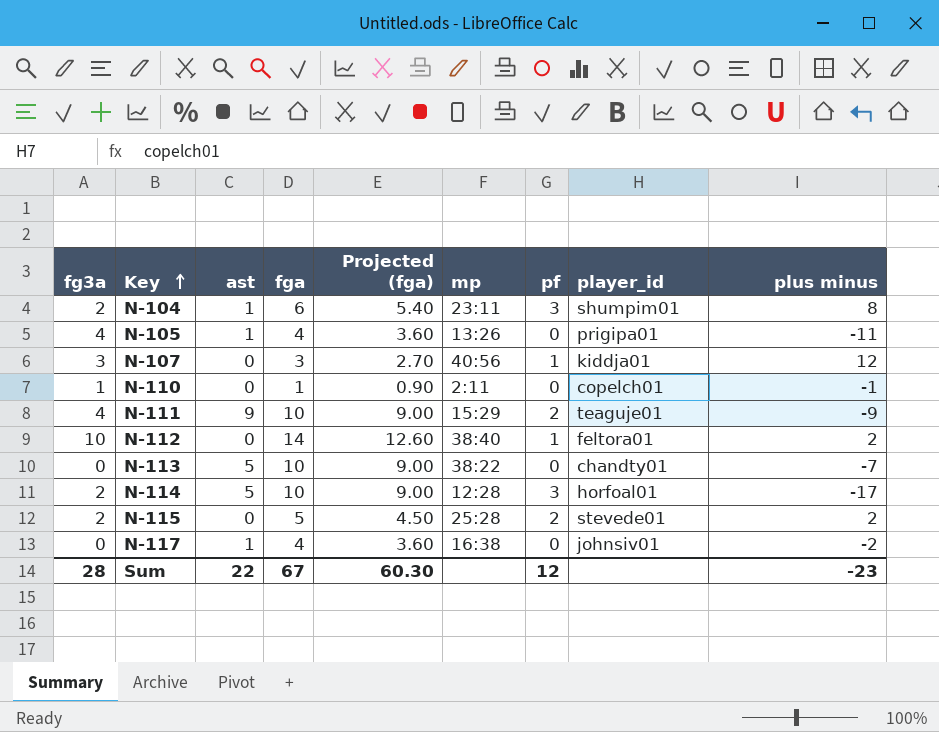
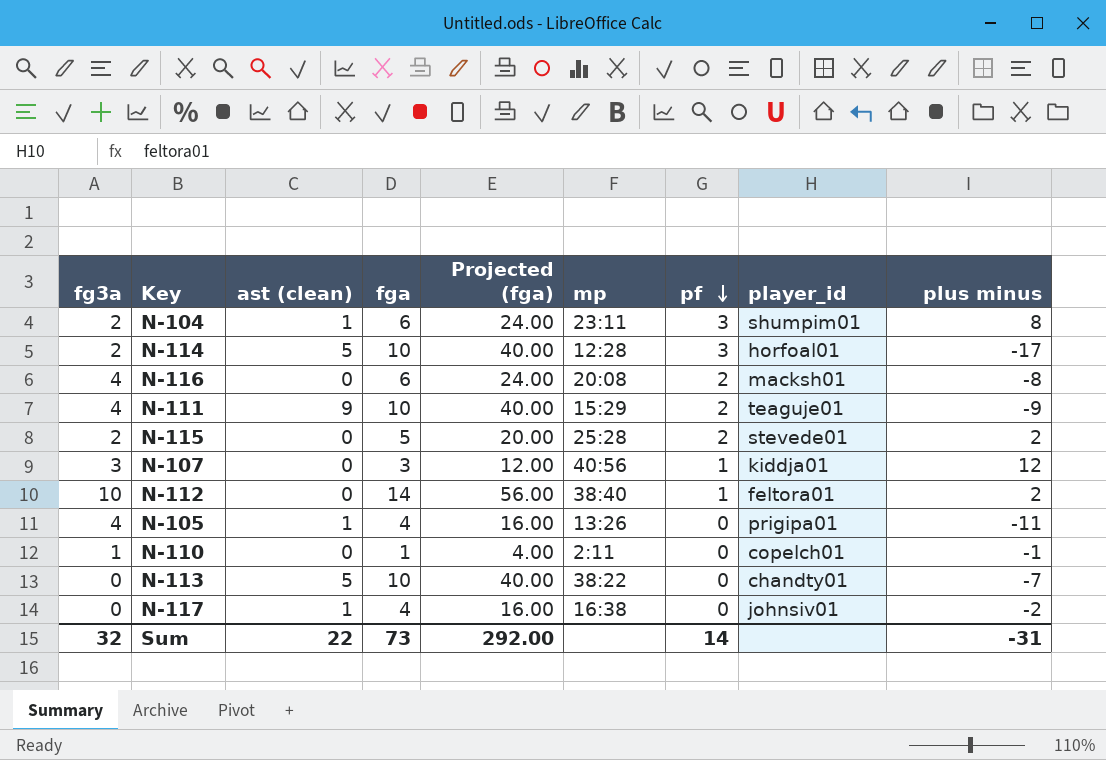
row order: Key ascending -> pf descending
column name: ast -> ast (clean)
column Projected (fga) | formula: [fga] * 0.9 -> [fga] * 4
row N-116: none -> 4 | 0 | 6 | 24.00 | 20:08 | 2 | macksh01 | -8
Sum | fg3a: 28 -> 32
Sum | fga: 67 -> 73
Sum | Projected (fga): 60.30 -> 292.00
Sum | pf: 12 -> 14
Sum | plus minus: -23 -> -31

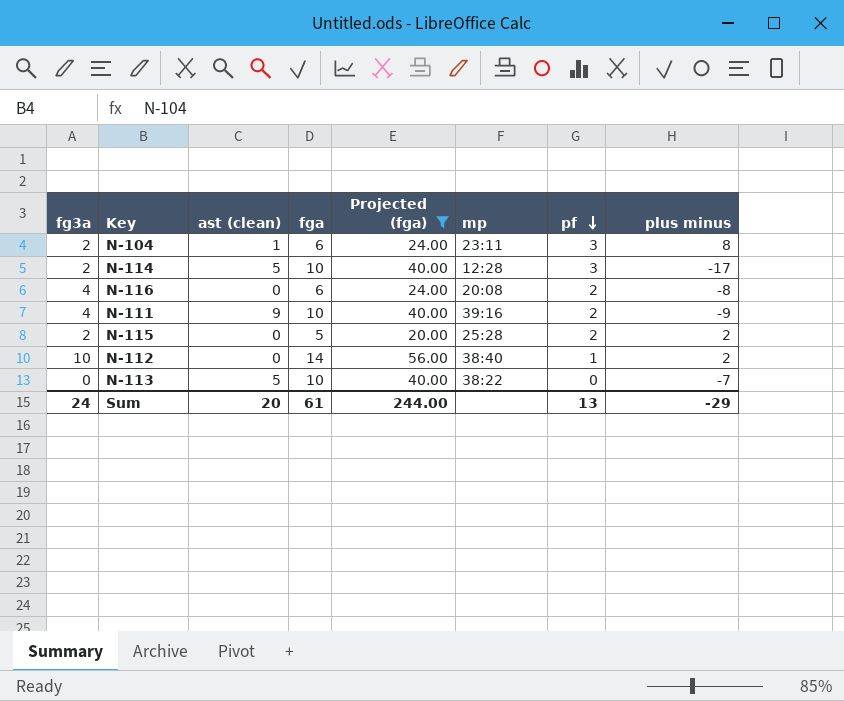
filter: none -> Projected (fga) >= 20.00
column player_id | position: 8 -> none
N-111 | mp: 15:29 -> 39:16
Sum | fg3a: 32 -> 24
Sum | ast (clean): 22 -> 20
Sum | fga: 73 -> 61
Sum | Projected (fga): 292.00 -> 244.00
Sum | pf: 14 -> 13
Sum | plus minus: -31 -> -29

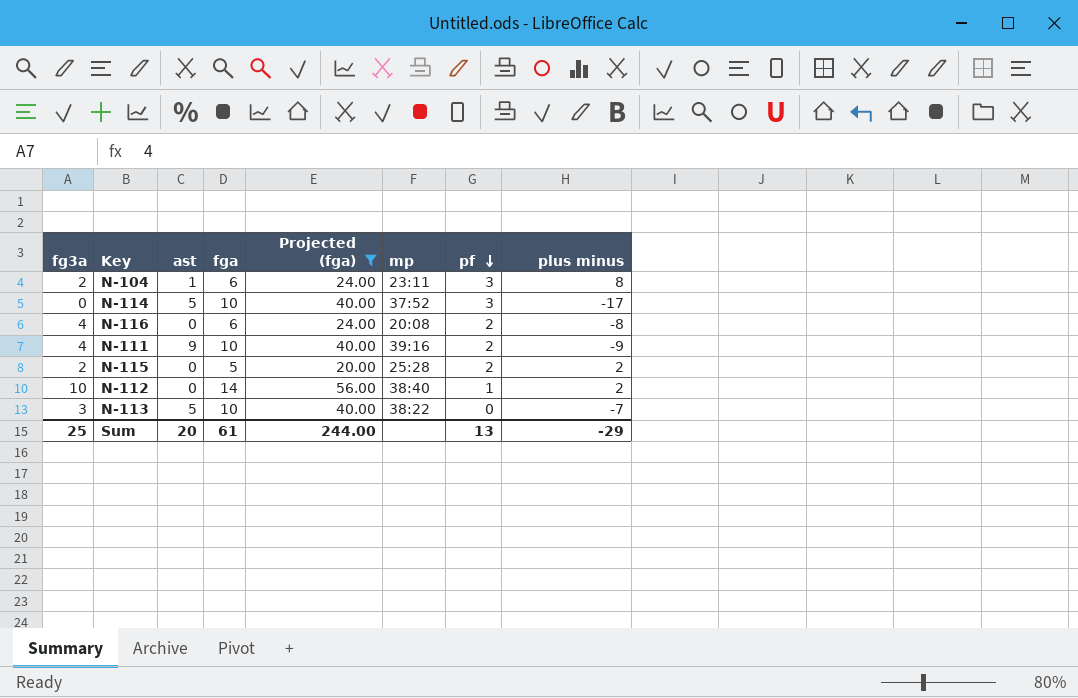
column name: ast (clean) -> ast
N-114 | fg3a: 2 -> 0
N-114 | mp: 12:28 -> 37:52
N-113 | fg3a: 0 -> 3
Sum | fg3a: 24 -> 25

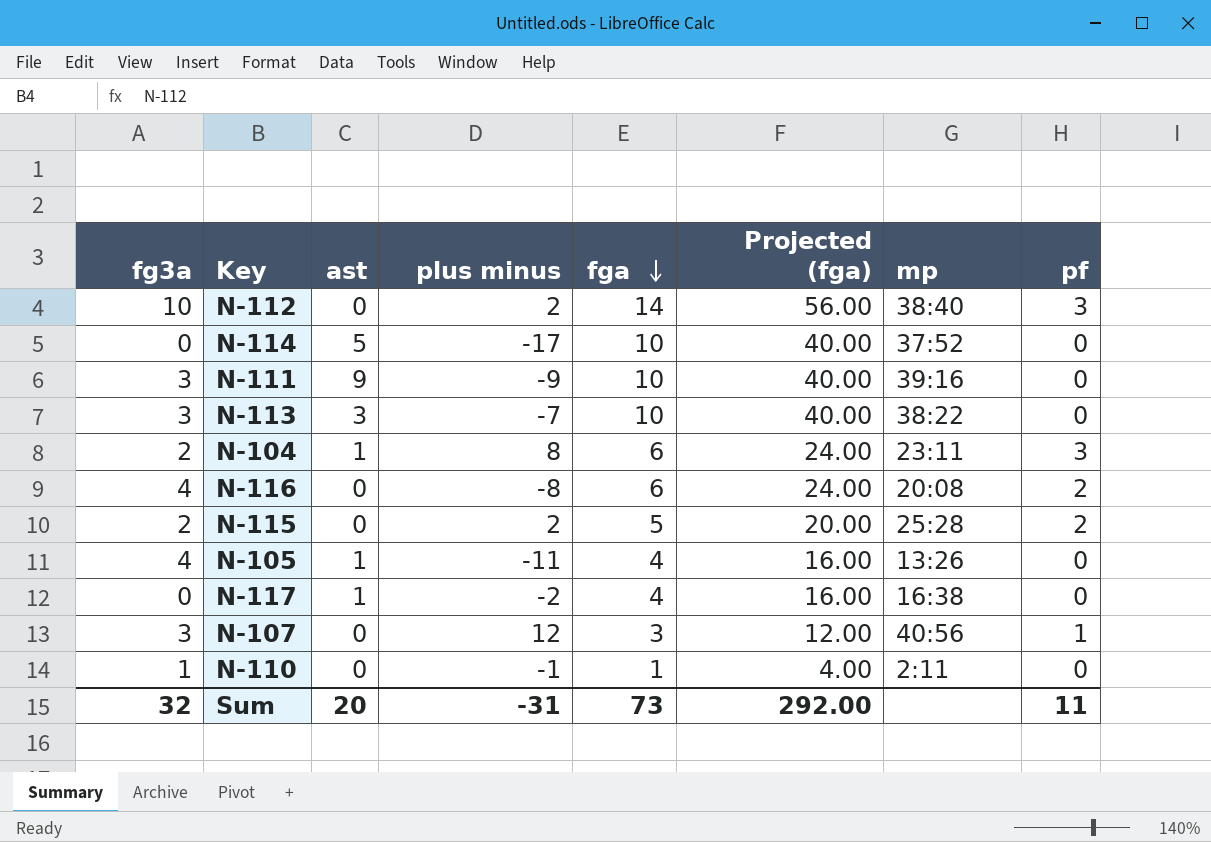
filter: Projected (fga) >= 20.00 -> none
row order: pf descending -> fga descending
column plus minus | position: 8 -> 4
N-112 | pf: 1 -> 3
N-114 | pf: 3 -> 0
N-111 | fg3a: 4 -> 3
N-111 | pf: 2 -> 0
N-113 | ast: 5 -> 3
Sum | fg3a: 25 -> 32
Sum | plus minus: -29 -> -31
Sum | fga: 61 -> 73
Sum | Projected (fga): 244.00 -> 292.00
Sum | pf: 13 -> 11

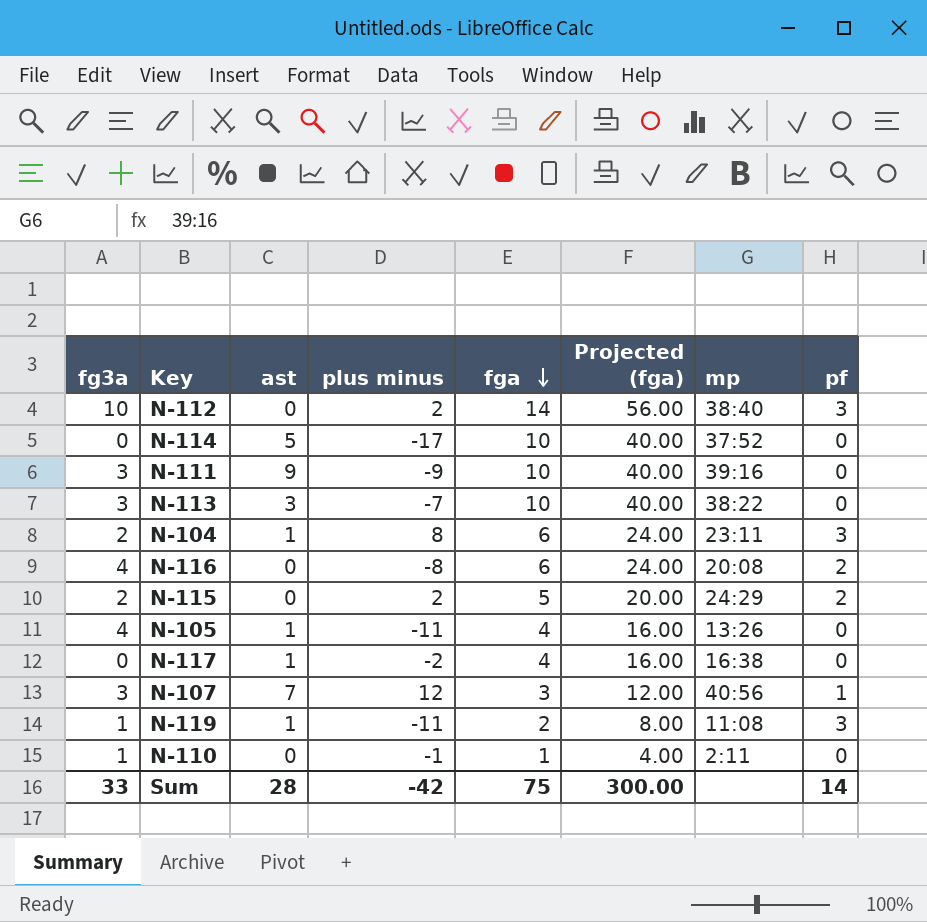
N-115 | mp: 25:28 -> 24:29
N-107 | ast: 0 -> 7
row N-119: none -> 1 | 1 | -11 | 2 | 8.00 | 11:08 | 3
Sum | fg3a: 32 -> 33
Sum | ast: 20 -> 28
Sum | plus minus: -31 -> -42
Sum | fga: 73 -> 75
Sum | Projected (fga): 292.00 -> 300.00
Sum | pf: 11 -> 14

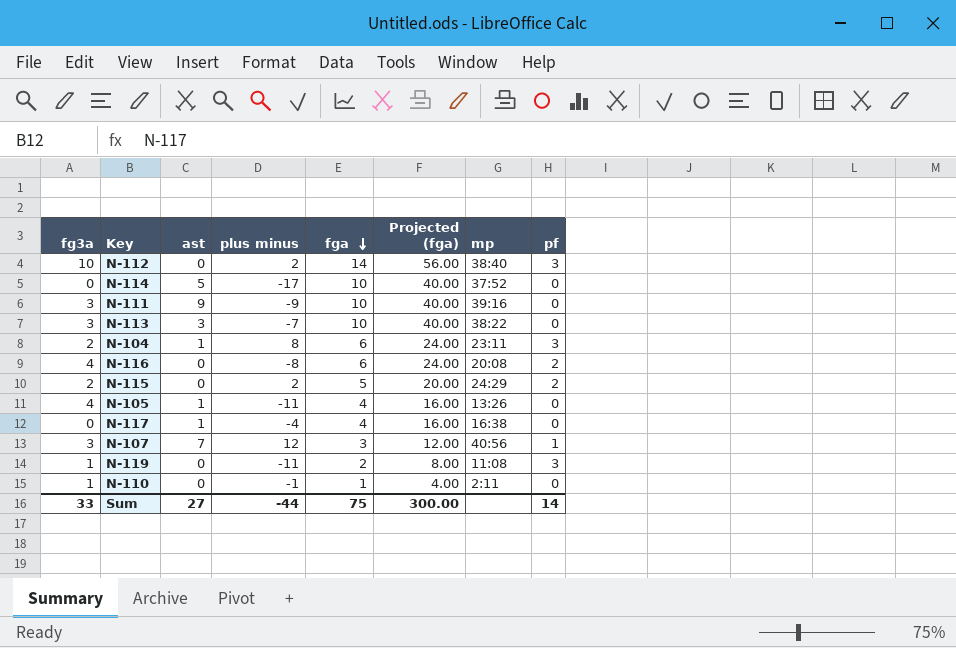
N-117 | plus minus: -2 -> -4
N-119 | ast: 1 -> 0
Sum | ast: 28 -> 27
Sum | plus minus: -42 -> -44

